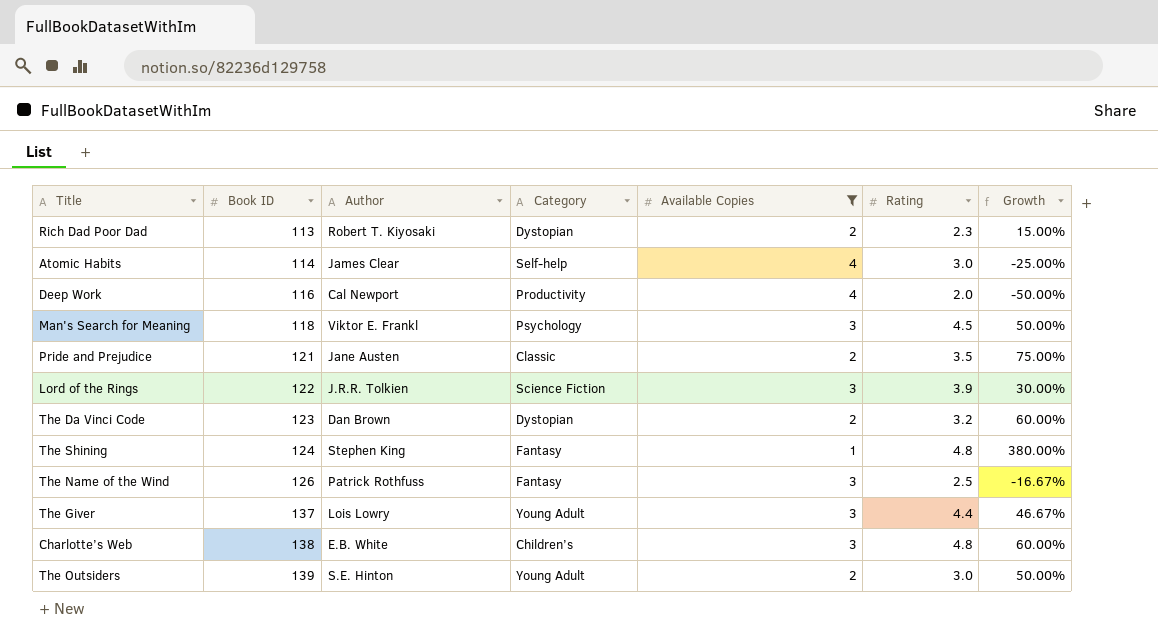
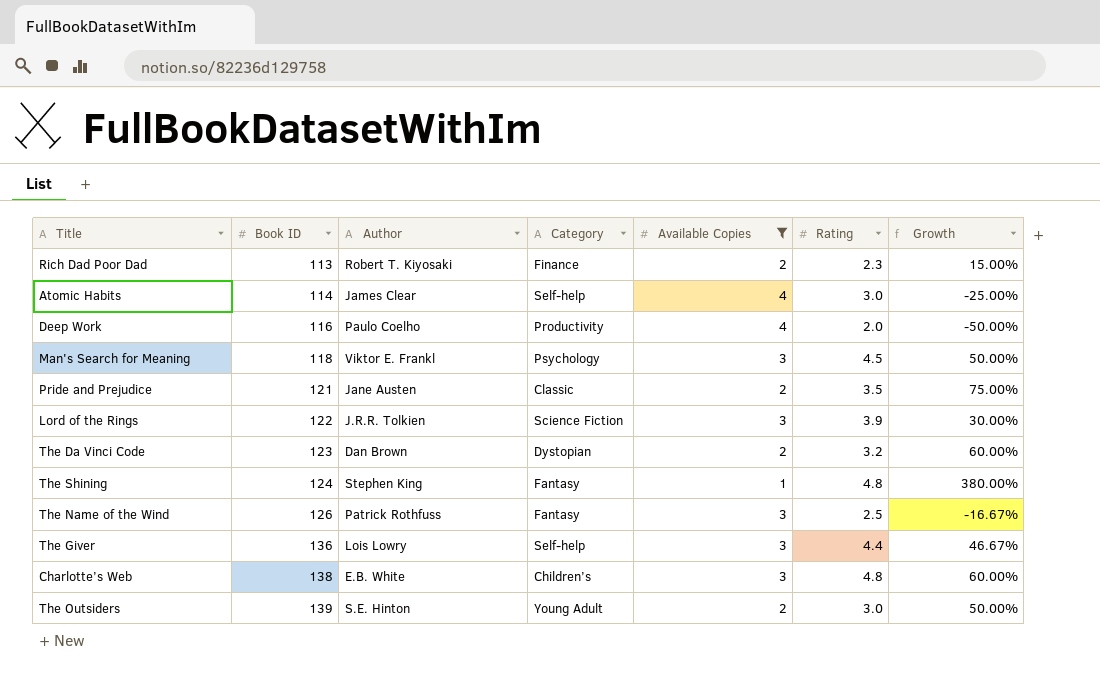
Rich Dad Poor Dad | Category: Dystopian -> Finance
Deep Work | Author: Cal Newport -> Paulo Coelho
The Giver | Book ID: 137 -> 136
The Giver | Category: Young Adult -> Self-help

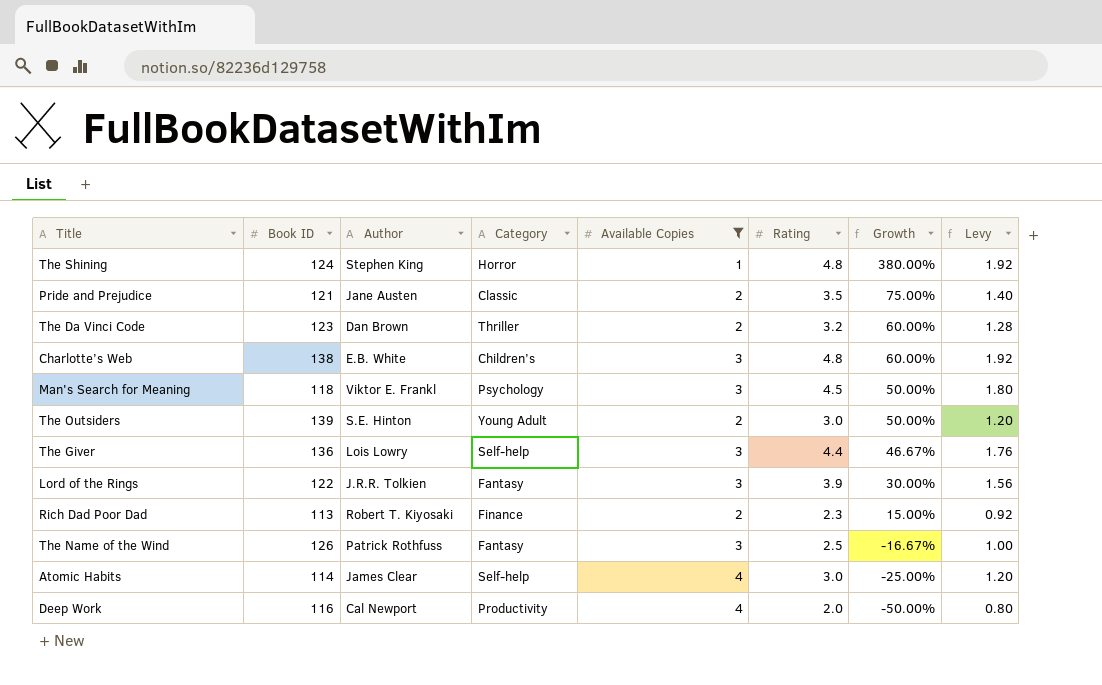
row order: Book ID ascending -> Growth descending
column Levy | formula: none -> [Rating] * 0.4
The Shining | Category: Fantasy -> Horror
The Da Vinci Code | Category: Dystopian -> Thriller
Lord of the Rings | Category: Science Fiction -> Fantasy
Deep Work | Author: Paulo Coelho -> Cal Newport

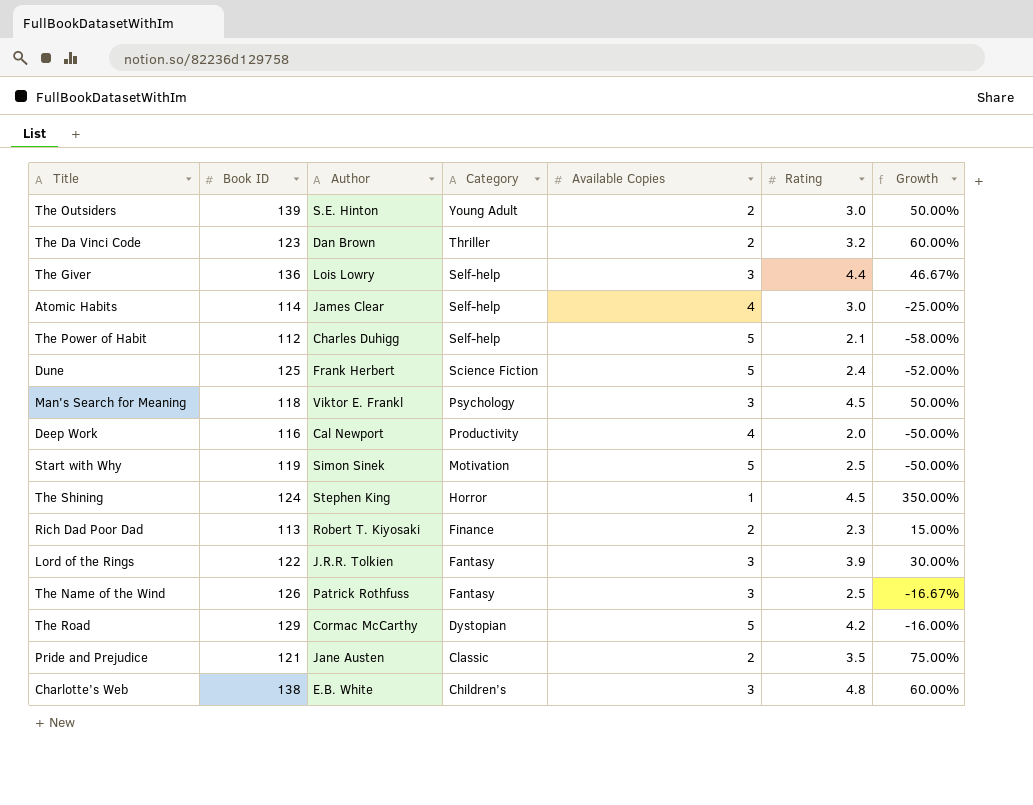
filter: Available Copies != 5 -> none
row order: Growth descending -> Category descending
column Levy | formula: [Rating] * 0.4 -> none
The Shining | Rating: 4.8 -> 4.5
The Shining | Growth: 380.00% -> 350.00%

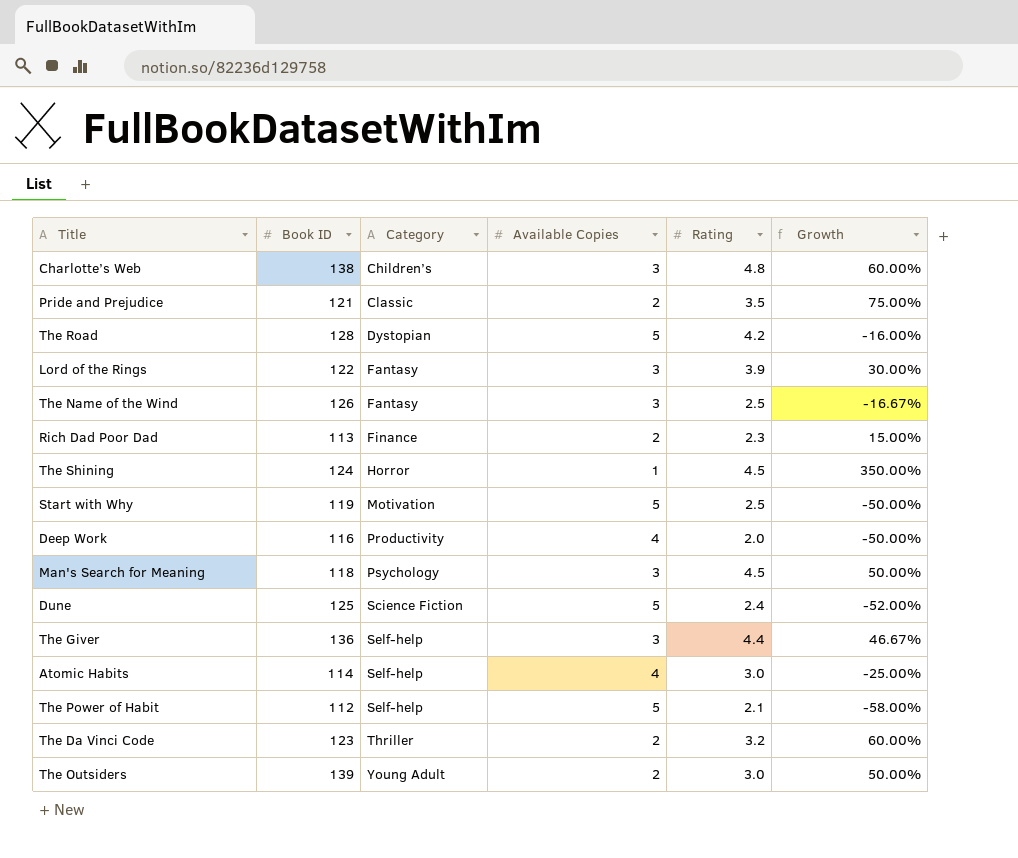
row order: Category descending -> Category ascending
column Author | position: 3 -> none
The Road | Book ID: 129 -> 128

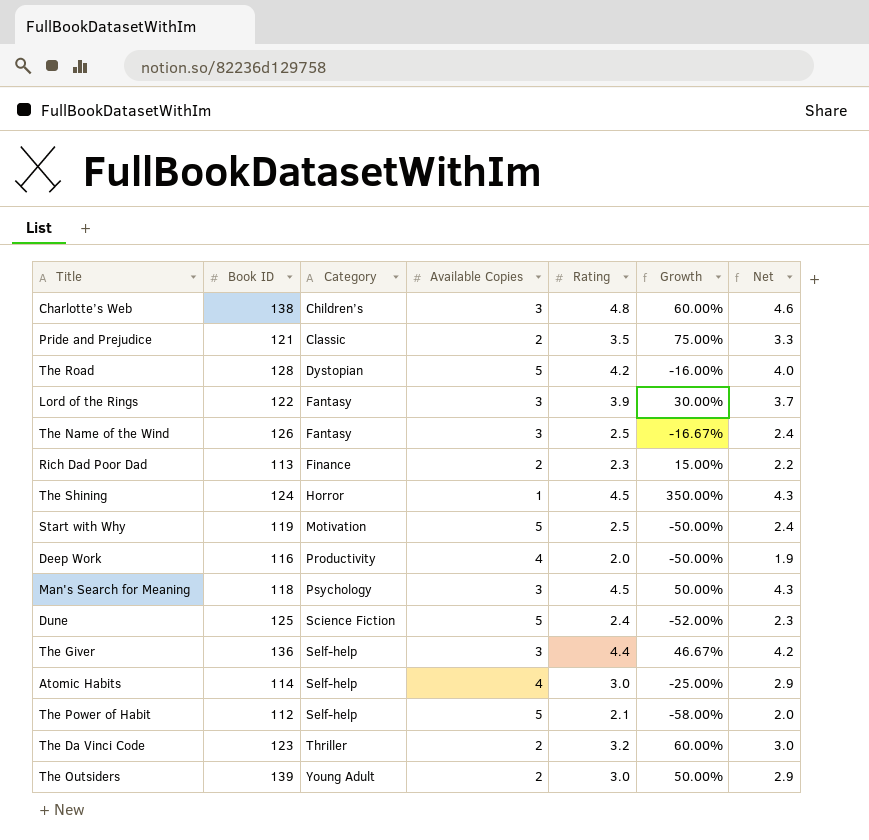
column Net | formula: none -> [Rating] * 0.95

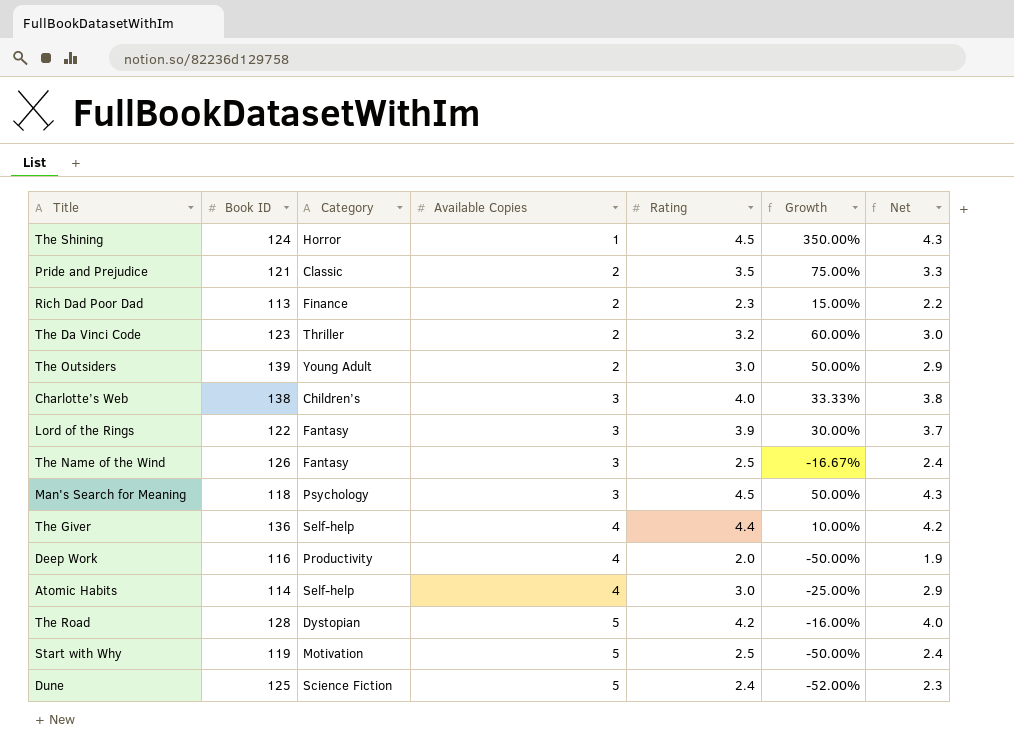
row order: Category ascending -> Available Copies ascending
row The Power of Habit: 112 | Self-help | 5 | 2.1 | -58.00% | 2.0 -> none
Charlotte’s Web | Rating: 4.8 -> 4.0
Charlotte’s Web | Growth: 60.00% -> 33.33%
Charlotte’s Web | Net: 4.6 -> 3.8
The Giver | Available Copies: 3 -> 4
The Giver | Growth: 46.67% -> 10.00%

